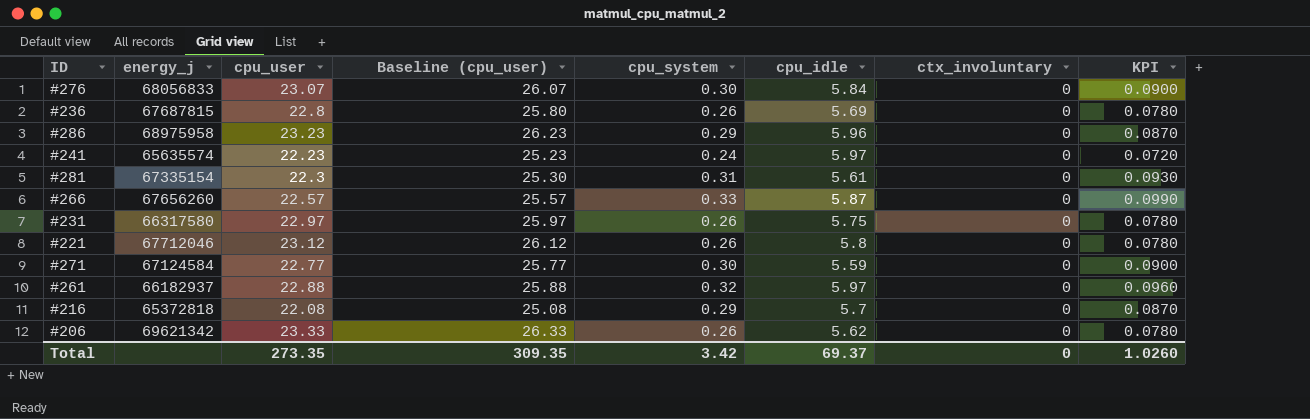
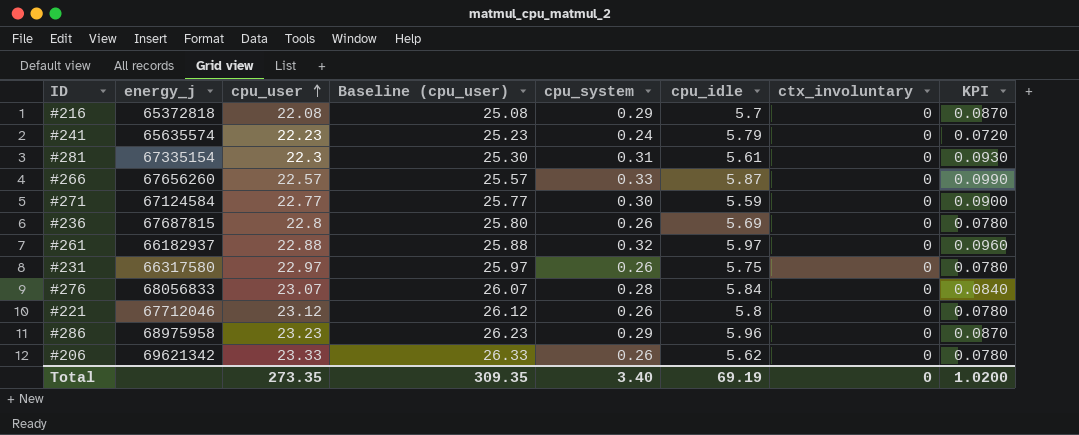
row order: none -> cpu_user ascending
#241 | cpu_idle: 5.97 -> 5.79
#276 | cpu_system: 0.30 -> 0.28
#276 | KPI: 0.0900 -> 0.0840
Total | cpu_system: 3.42 -> 3.40
Total | cpu_idle: 69.37 -> 69.19
Total | KPI: 1.0260 -> 1.0200

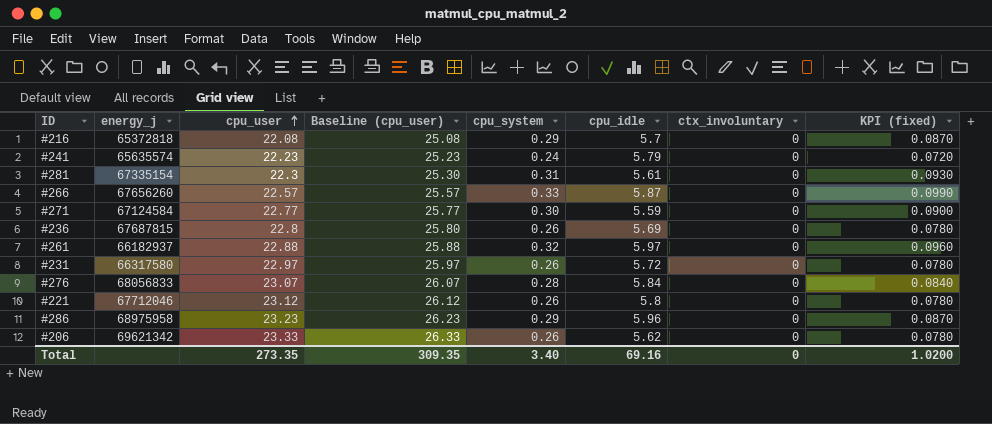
column name: KPI -> KPI (fixed)
#231 | cpu_idle: 5.75 -> 5.72
Total | cpu_idle: 69.19 -> 69.16

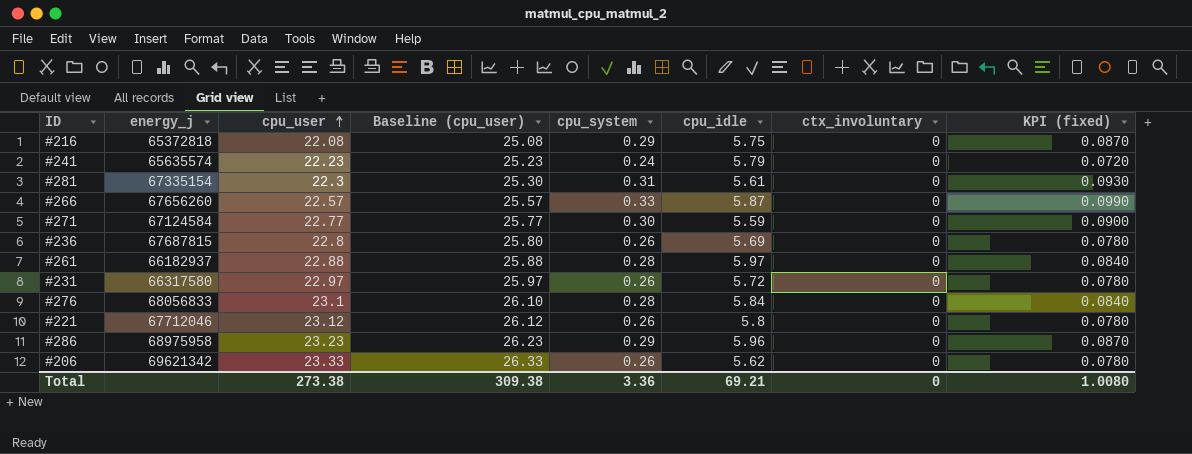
#216 | cpu_idle: 5.7 -> 5.75
#261 | cpu_system: 0.32 -> 0.28
#261 | KPI (fixed): 0.0960 -> 0.0840
#276 | cpu_user: 23.07 -> 23.1
#276 | Baseline (cpu_user): 26.07 -> 26.10
Total | cpu_user: 273.35 -> 273.38
Total | Baseline (cpu_user): 309.35 -> 309.38
Total | cpu_system: 3.40 -> 3.36
Total | cpu_idle: 69.16 -> 69.21
Total | KPI (fixed): 1.0200 -> 1.0080

